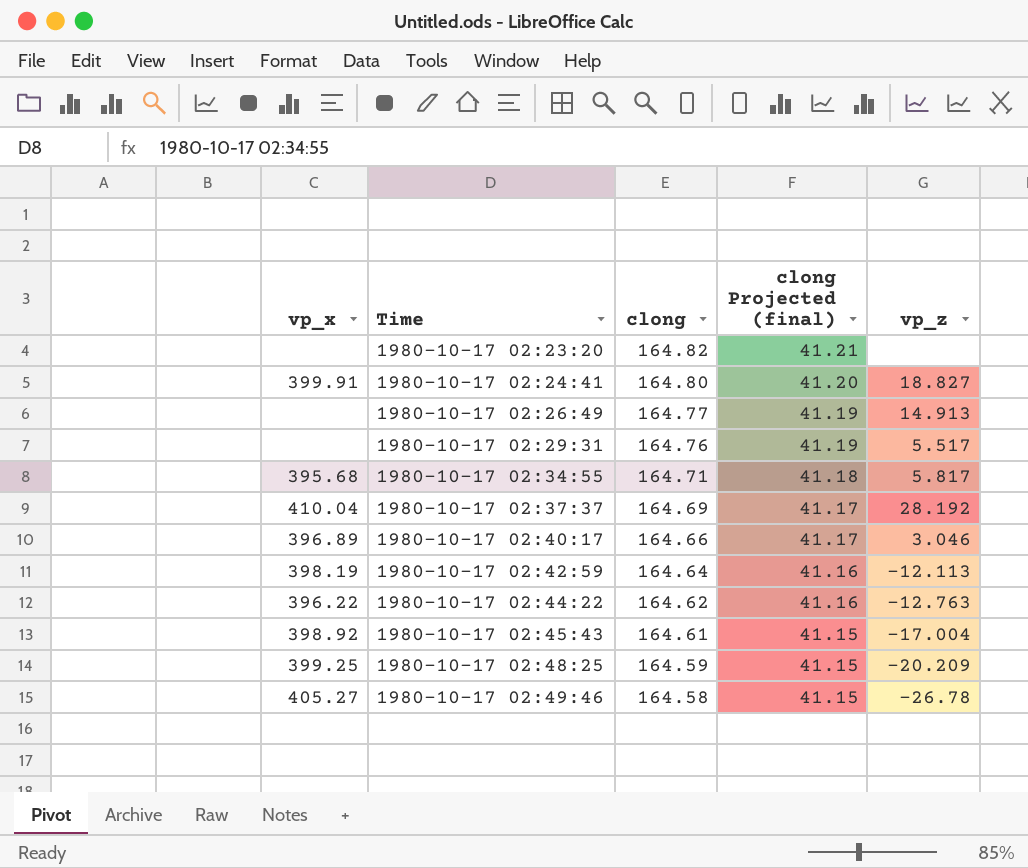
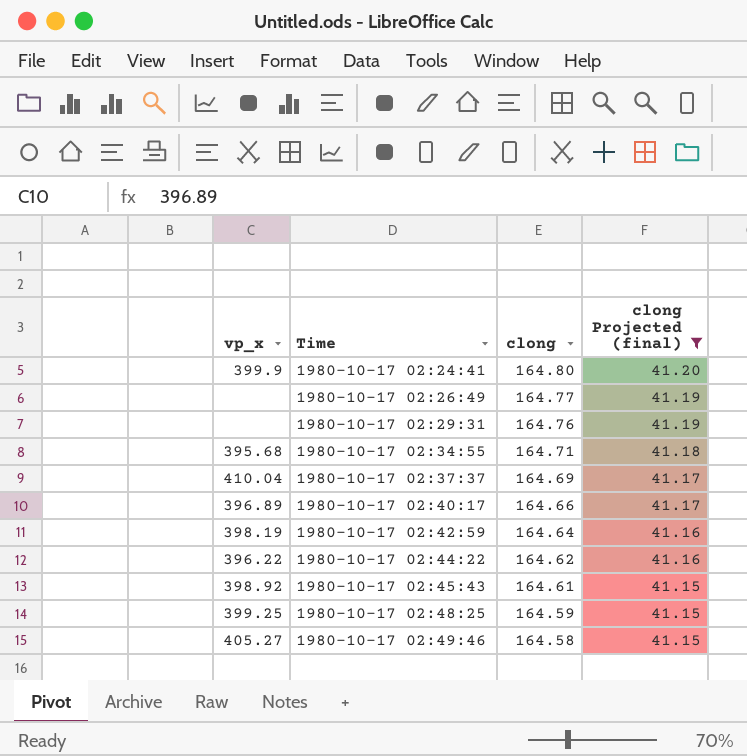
filter: none -> clong Projected (final) != 41.21
column vp_z | position: 5 -> none
1980-10-17 02:24:41 | vp_x: 399.91 -> 399.9

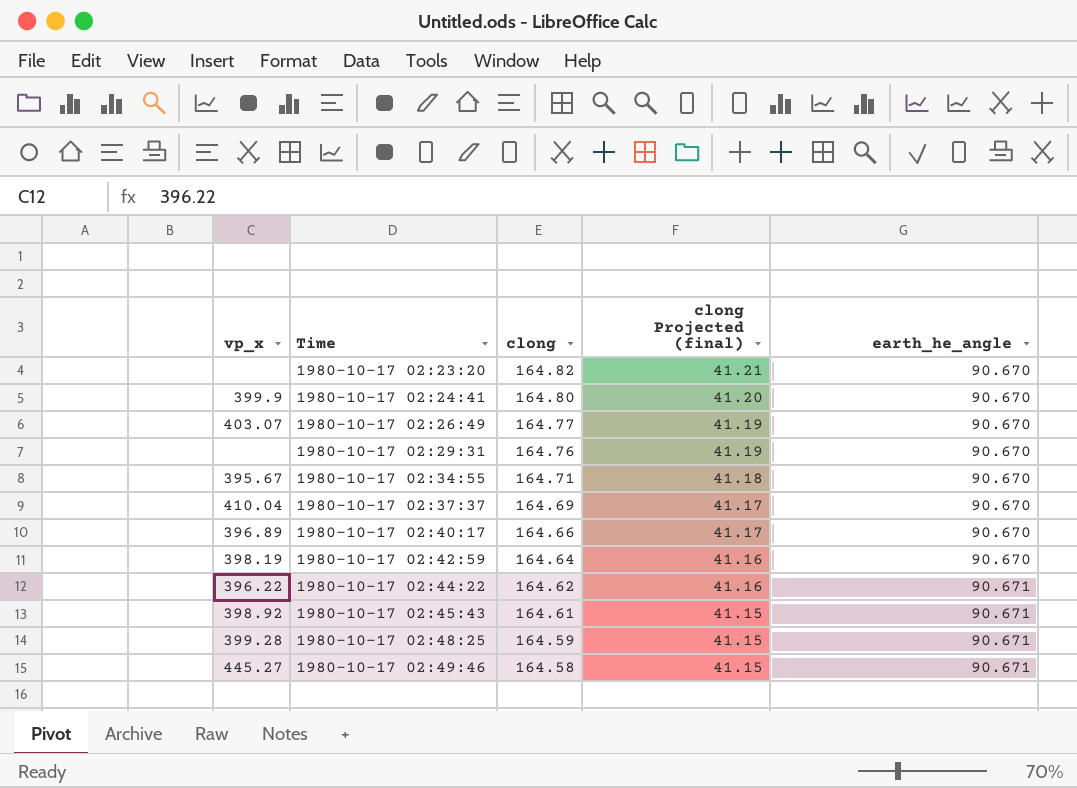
filter: clong Projected (final) != 41.21 -> none
column earth_he_angle | position: none -> 5
1980-10-17 02:26:49 | vp_x: none -> 403.07
1980-10-17 02:34:55 | vp_x: 395.68 -> 395.67
1980-10-17 02:48:25 | vp_x: 399.25 -> 399.28
1980-10-17 02:49:46 | vp_x: 405.27 -> 445.27

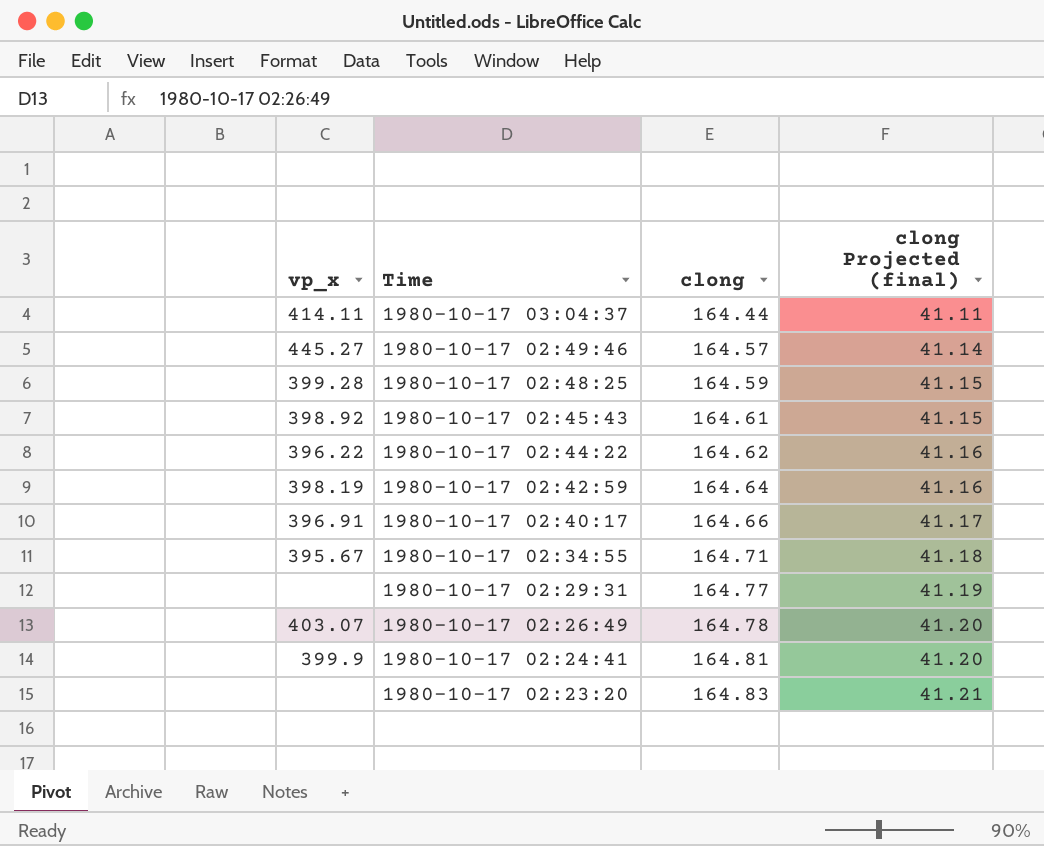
row order: Time ascending -> Time descending
column earth_he_angle | position: 5 -> none
row 1980-10-17 02:37:37: 410.04 | 164.69 | 41.17 | 90.670 -> none
row 1980-10-17 03:04:37: none -> 414.11 | 164.44 | 41.11
1980-10-17 02:49:46 | clong: 164.58 -> 164.57
1980-10-17 02:49:46 | clong Projected (final): 41.15 -> 41.14
1980-10-17 02:40:17 | vp_x: 396.89 -> 396.91
1980-10-17 02:29:31 | clong: 164.76 -> 164.77
1980-10-17 02:26:49 | clong: 164.77 -> 164.78
1980-10-17 02:26:49 | clong Projected (final): 41.19 -> 41.20
1980-10-17 02:24:41 | clong: 164.80 -> 164.81
1980-10-17 02:23:20 | clong: 164.82 -> 164.83

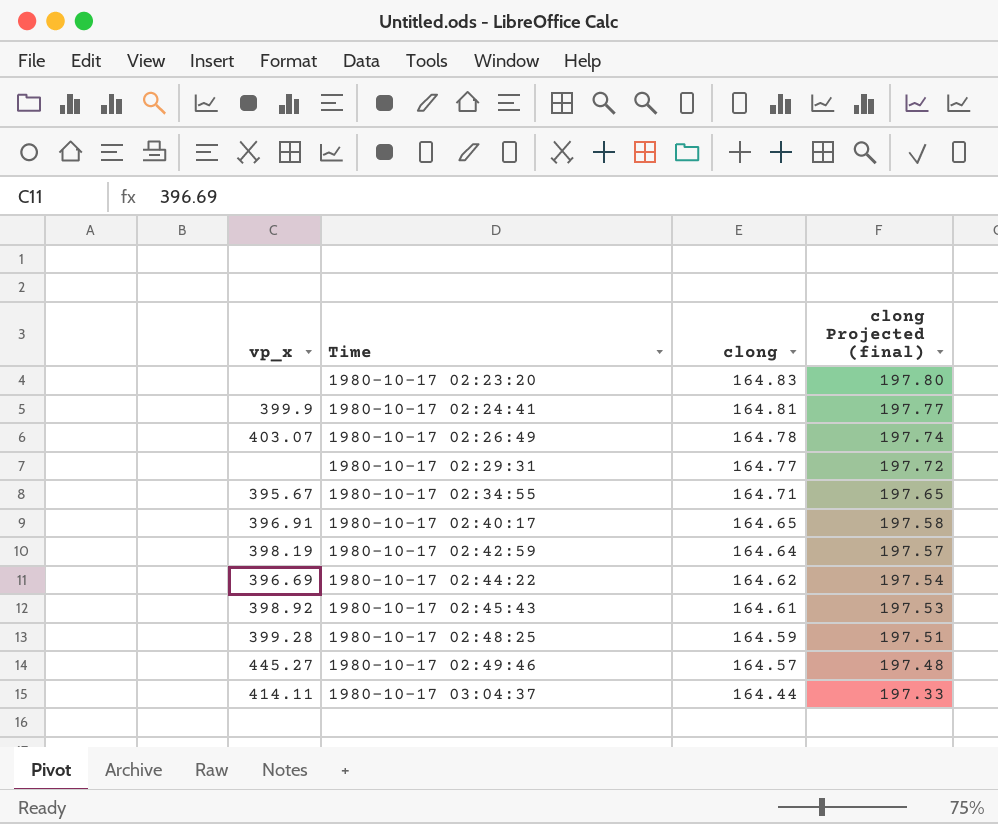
row order: Time descending -> Time ascending
column clong Projected (final) | formula: [clong] * 0.25 -> [clong] * 1.2
1980-10-17 02:40:17 | clong: 164.66 -> 164.65
1980-10-17 02:44:22 | vp_x: 396.22 -> 396.69

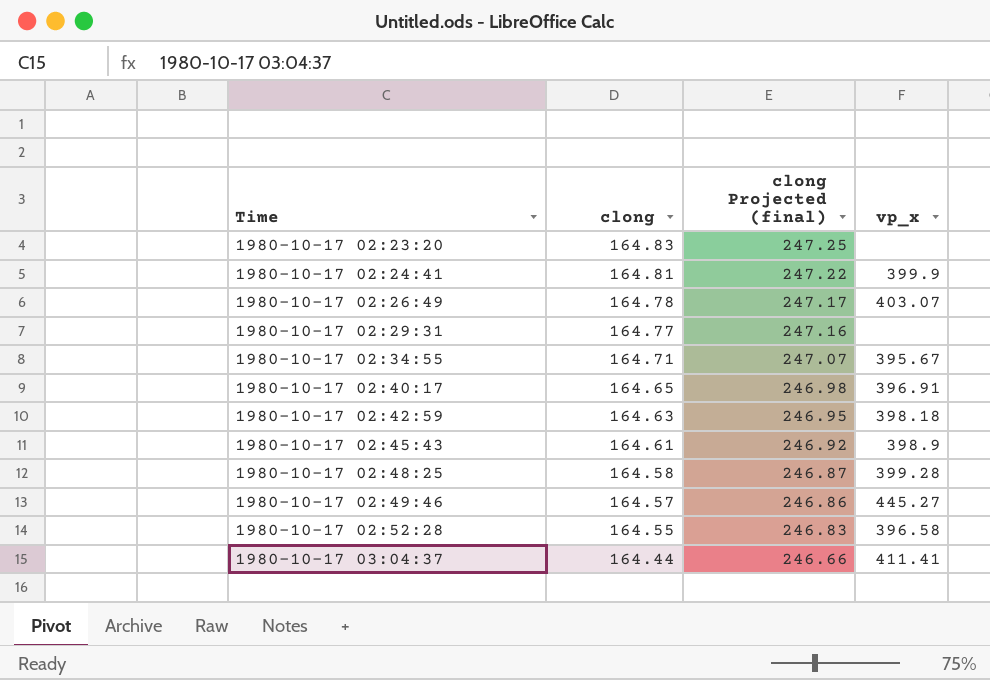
column clong Projected (final) | formula: [clong] * 1.2 -> [clong] * 1.5
column vp_x | position: 1 -> 4
row 1980-10-17 02:44:22: 396.69 | 164.62 | 197.54 -> none
1980-10-17 02:42:59 | clong: 164.64 -> 164.63
1980-10-17 02:42:59 | vp_x: 398.19 -> 398.18
1980-10-17 02:45:43 | vp_x: 398.92 -> 398.9
1980-10-17 02:48:25 | clong: 164.59 -> 164.58
row 1980-10-17 02:52:28: none -> 164.55 | 246.83 | 396.58
1980-10-17 03:04:37 | vp_x: 414.11 -> 411.41

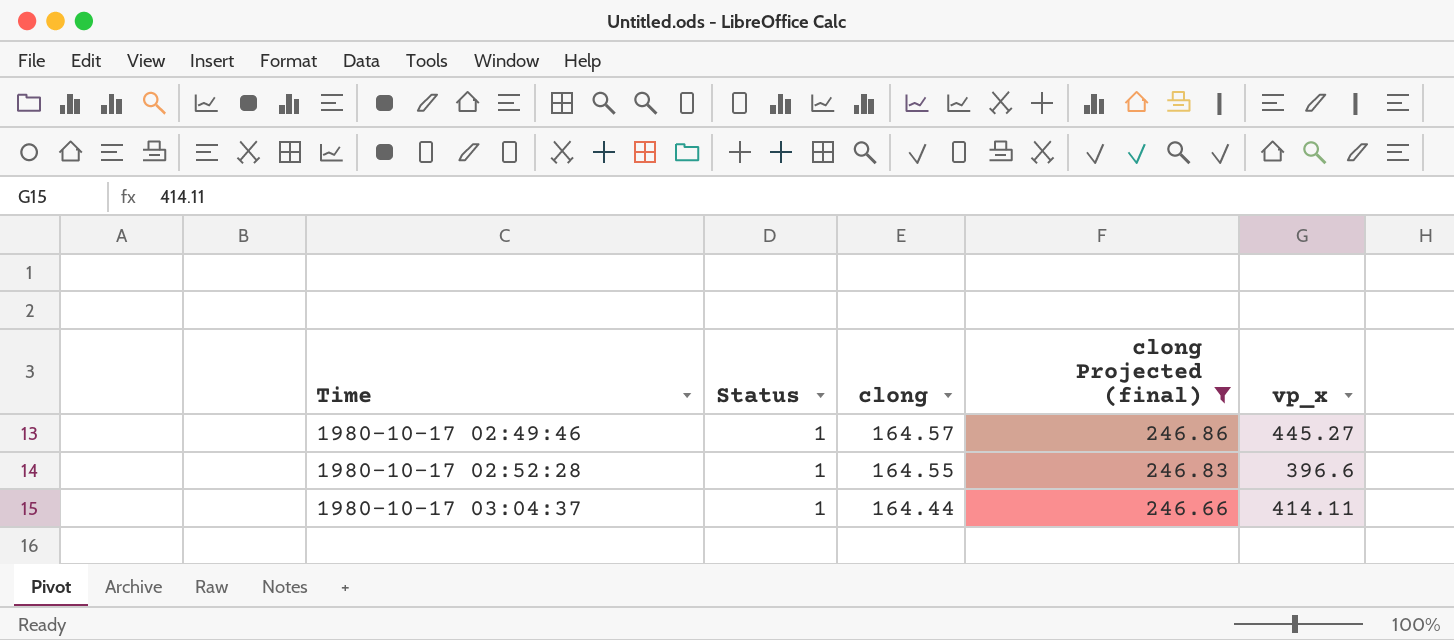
filter: none -> clong Projected (final) <= 246.86
column Status | position: none -> 2
1980-10-17 02:52:28 | vp_x: 396.58 -> 396.6
1980-10-17 03:04:37 | vp_x: 411.41 -> 414.11

